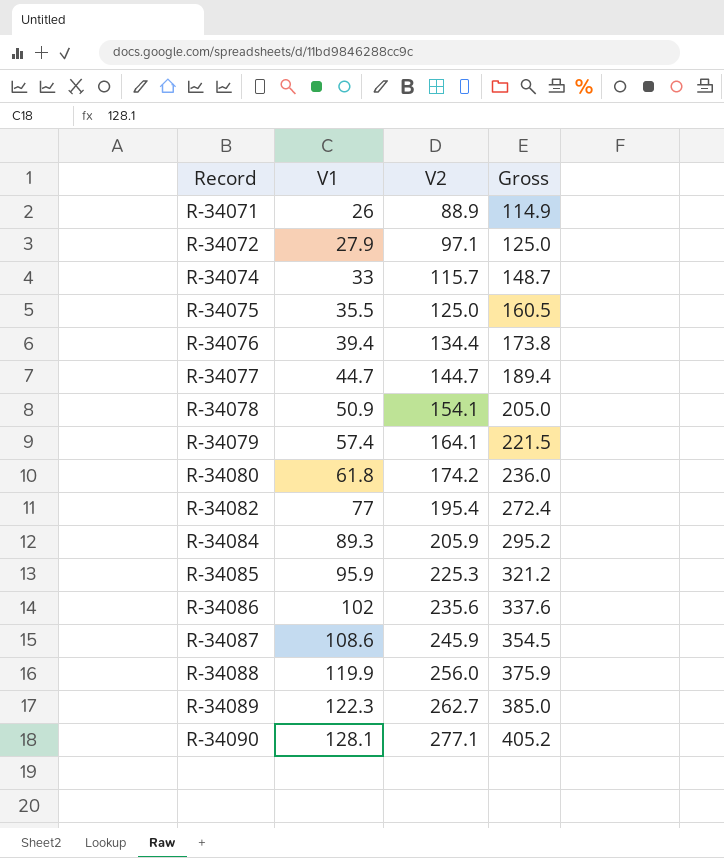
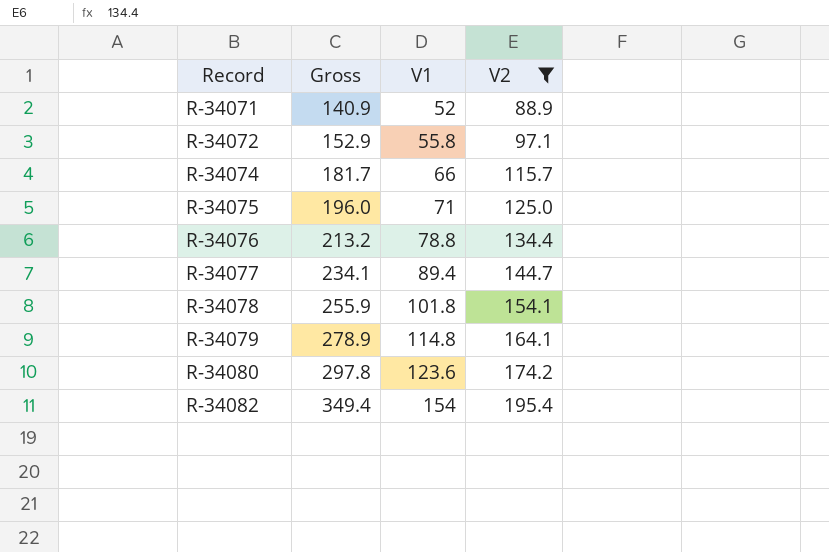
filter: none -> V2 <= 195.4
column Gross | position: 4 -> 2
R-34071 | Gross: 114.9 -> 140.9
R-34071 | V1: 26 -> 52
R-34072 | Gross: 125.0 -> 152.9
R-34072 | V1: 27.9 -> 55.8
R-34074 | Gross: 148.7 -> 181.7
R-34074 | V1: 33 -> 66
R-34075 | Gross: 160.5 -> 196.0
R-34075 | V1: 35.5 -> 71
R-34076 | Gross: 173.8 -> 213.2
R-34076 | V1: 39.4 -> 78.8
R-34077 | Gross: 189.4 -> 234.1
R-34077 | V1: 44.7 -> 89.4
R-34078 | Gross: 205.0 -> 255.9
R-34078 | V1: 50.9 -> 101.8
R-34079 | Gross: 221.5 -> 278.9
R-34079 | V1: 57.4 -> 114.8
R-34080 | Gross: 236.0 -> 297.8
R-34080 | V1: 61.8 -> 123.6
R-34082 | Gross: 272.4 -> 349.4
R-34082 | V1: 77 -> 154

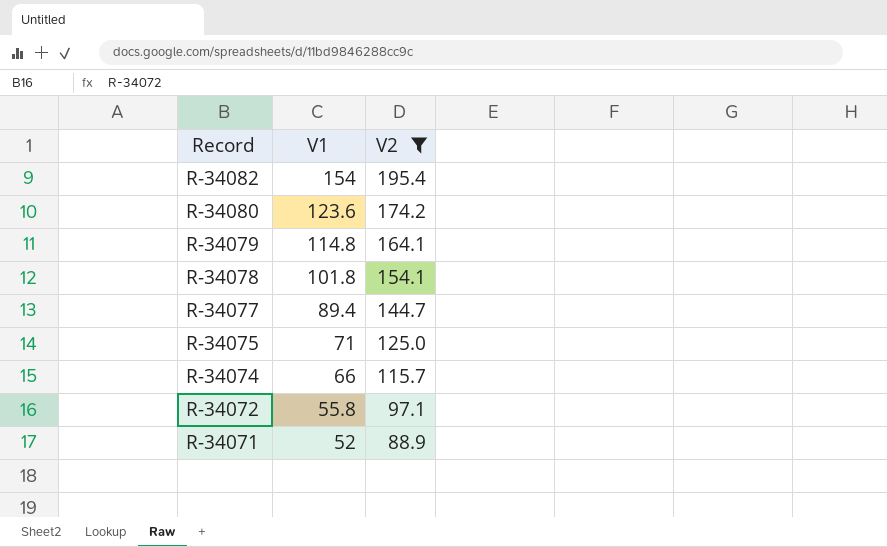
row order: Record ascending -> Record descending
column Gross | formula: [V1] + [V2] -> none
row R-34076: 213.2 | 78.8 | 134.4 -> none

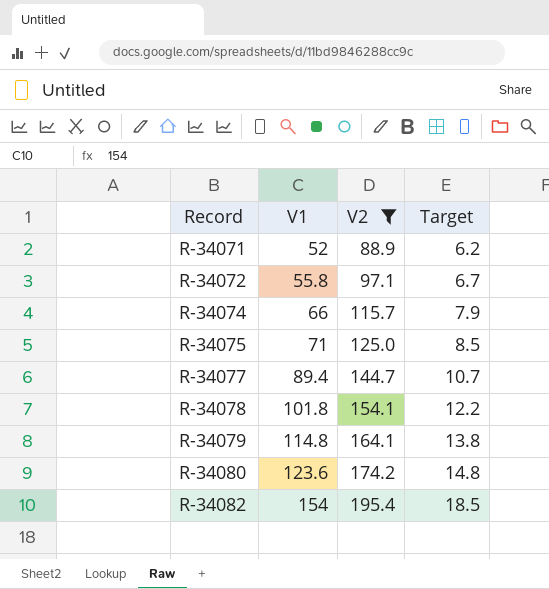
row order: Record descending -> Record ascending
column Target | formula: none -> [V1] * 0.12

